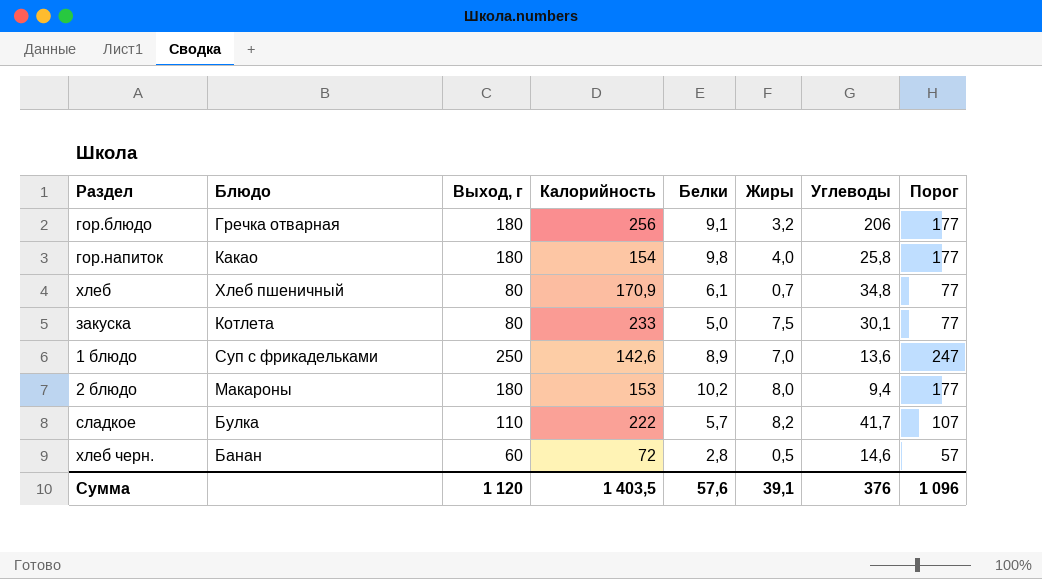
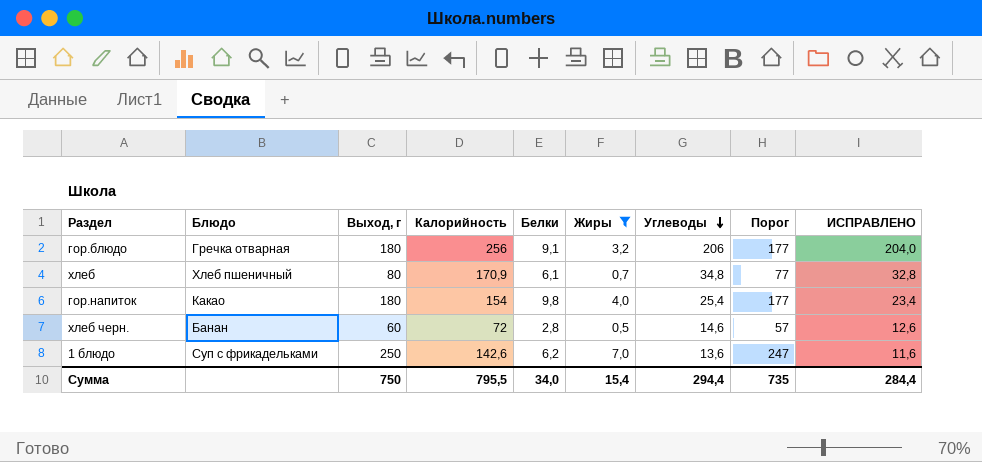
filter: none -> Жиры <= 7,0
row order: none -> Углеводы descending
column ИСПРАВЛЕНО | formula: none -> [Углеводы] - 2
гор.напиток | Углеводы: 25,8 -> 25,4
1 блюдо | Белки: 8,9 -> 6,2
Сумма | Выход, г: 1 120 -> 750
Сумма | Калорийность: 1 403,5 -> 795,5
Сумма | Белки: 57,6 -> 34,0
Сумма | Жиры: 39,1 -> 15,4
Сумма | Углеводы: 376 -> 294,4
Сумма | Порог: 1 096 -> 735

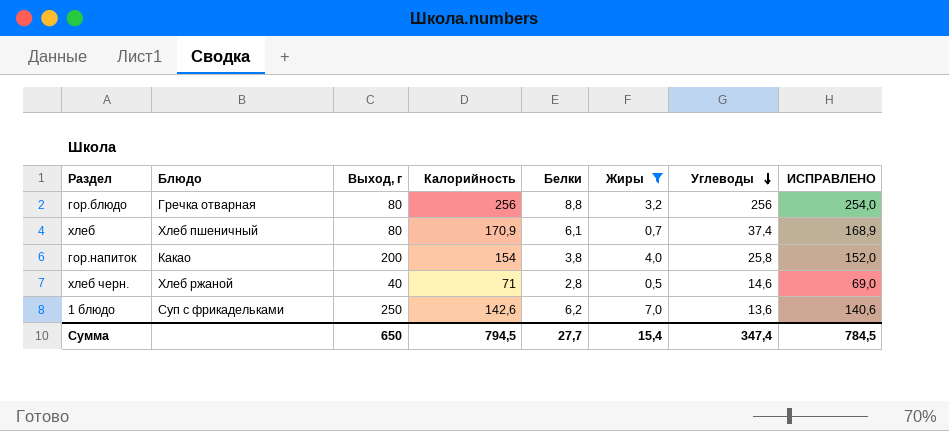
column Порог | formula: [Выход, г] - 3 -> none
column ИСПРАВЛЕНО | formula: [Углеводы] - 2 -> [Калорийность] - 2
гор.блюдо | Выход, г: 180 -> 80
гор.блюдо | Белки: 9,1 -> 8,8
гор.блюдо | Углеводы: 206 -> 256
хлеб | Углеводы: 34,8 -> 37,4
гор.напиток | Выход, г: 180 -> 200
гор.напиток | Белки: 9,8 -> 3,8
гор.напиток | Углеводы: 25,4 -> 25,8
хлеб черн. | Блюдо: Банан -> Хлеб ржаной
хлеб черн. | Выход, г: 60 -> 40
хлеб черн. | Калорийность: 72 -> 71
Сумма | Выход, г: 750 -> 650
Сумма | Калорийность: 795,5 -> 794,5
Сумма | Белки: 34,0 -> 27,7
Сумма | Углеводы: 294,4 -> 347,4
Сумма | ИСПРАВЛЕНО: 284,4 -> 784,5

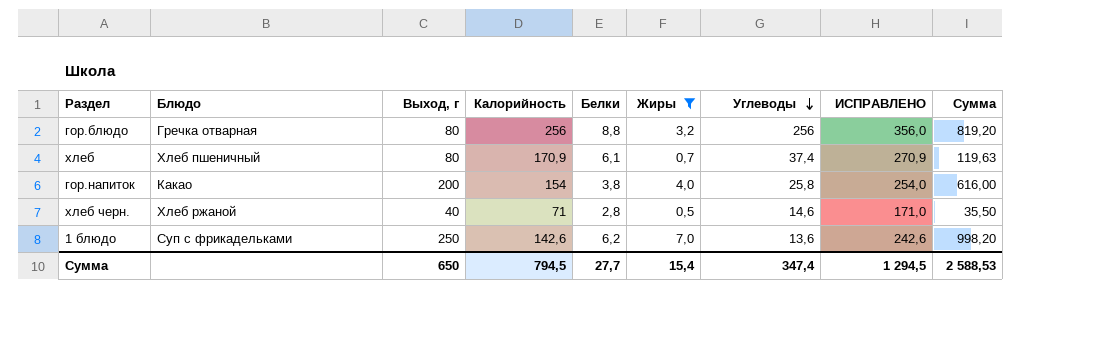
column ИСПРАВЛЕНО | formula: [Калорийность] - 2 -> [Калорийность] + 100
column Сумма | formula: none -> [Калорийность] * [Жиры]
Сумма | ИСПРАВЛЕНО: 784,5 -> 1 294,5

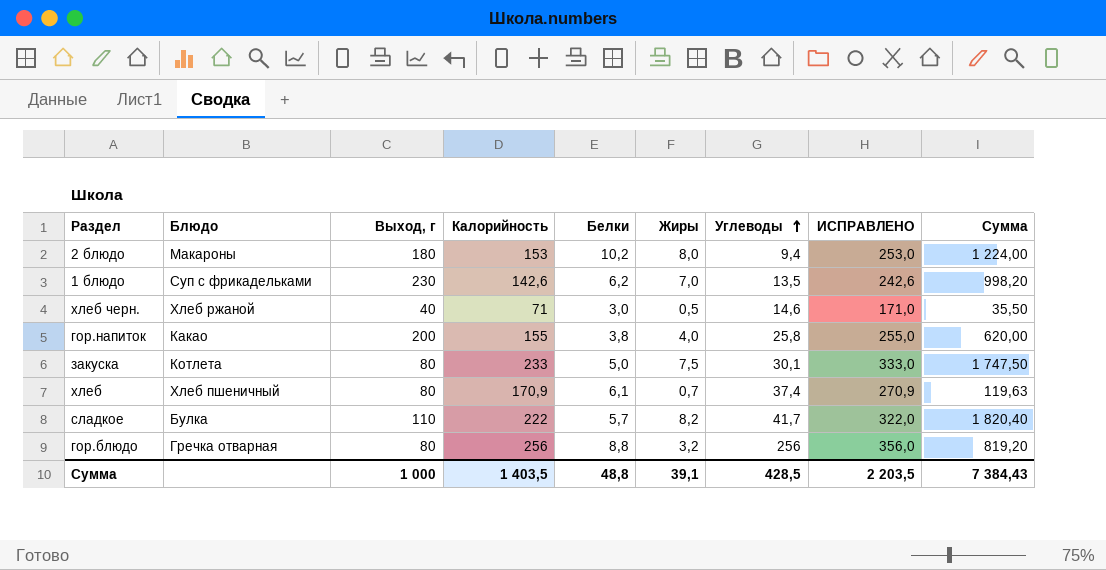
filter: Жиры <= 7,0 -> none
row order: Углеводы descending -> Углеводы ascending
1 блюдо | Выход, г: 250 -> 230
1 блюдо | Углеводы: 13,6 -> 13,5
хлеб черн. | Белки: 2,8 -> 3,0
гор.напиток | Калорийность: 154 -> 155
гор.напиток | ИСПРАВЛЕНО: 254,0 -> 255,0
гор.напиток | Сумма: 616,00 -> 620,00
Сумма | Выход, г: 650 -> 1 000
Сумма | Калорийность: 794,5 -> 1 403,5
Сумма | Белки: 27,7 -> 48,8
Сумма | Жиры: 15,4 -> 39,1
Сумма | Углеводы: 347,4 -> 428,5
Сумма | ИСПРАВЛЕНО: 1 294,5 -> 2 203,5
Сумма | Сумма: 2 588,53 -> 7 384,43

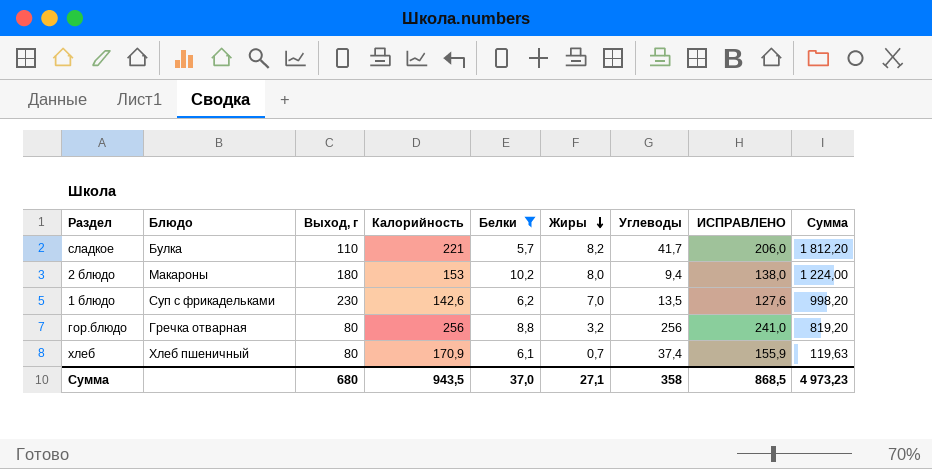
filter: none -> Белки >= 5,7
row order: Углеводы ascending -> Жиры descending
column ИСПРАВЛЕНО | formula: [Калорийность] + 100 -> [Калорийность] - 15
сладкое | Калорийность: 222 -> 221
сладкое | Сумма: 1 820,40 -> 1 812,20
Сумма | Выход, г: 1 000 -> 680
Сумма | Калорийность: 1 403,5 -> 943,5
Сумма | Белки: 48,8 -> 37,0
Сумма | Жиры: 39,1 -> 27,1
Сумма | Углеводы: 428,5 -> 358
Сумма | ИСПРАВЛЕНО: 2 203,5 -> 868,5
Сумма | Сумма: 7 384,43 -> 4 973,23

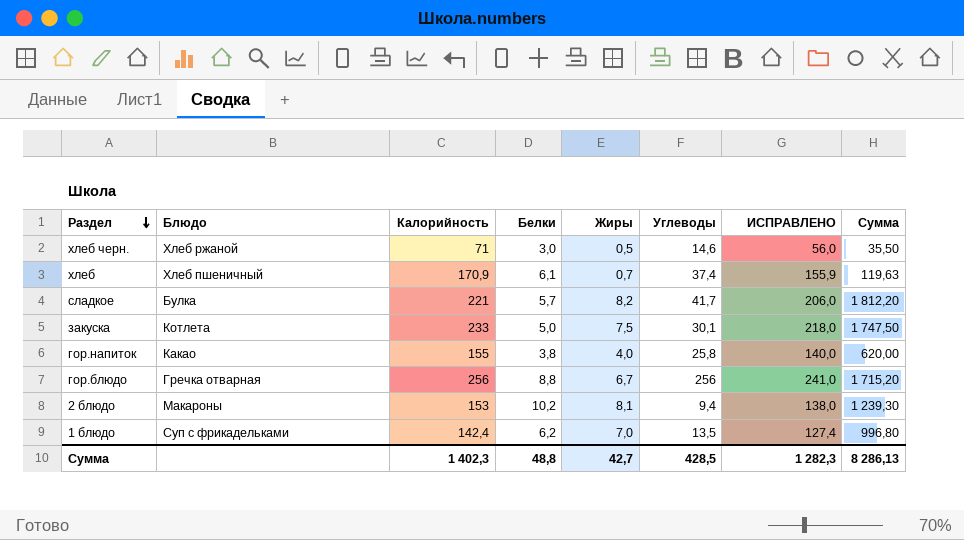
filter: Белки >= 5,7 -> none
row order: Жиры descending -> Раздел descending
column Выход, г | position: 3 -> none
гор.блюдо | Жиры: 3,2 -> 6,7
гор.блюдо | Сумма: 819,20 -> 1 715,20
2 блюдо | Жиры: 8,0 -> 8,1
2 блюдо | Сумма: 1 224,00 -> 1 239,30
1 блюдо | Калорийность: 142,6 -> 142,4
1 блюдо | ИСПРАВЛЕНО: 127,6 -> 127,4
1 блюдо | Сумма: 998,20 -> 996,80
Сумма | Калорийность: 943,5 -> 1 402,3
Сумма | Белки: 37,0 -> 48,8
Сумма | Жиры: 27,1 -> 42,7
Сумма | Углеводы: 358 -> 428,5
Сумма | ИСПРАВЛЕНО: 868,5 -> 1 282,3
Сумма | Сумма: 4 973,23 -> 8 286,13

